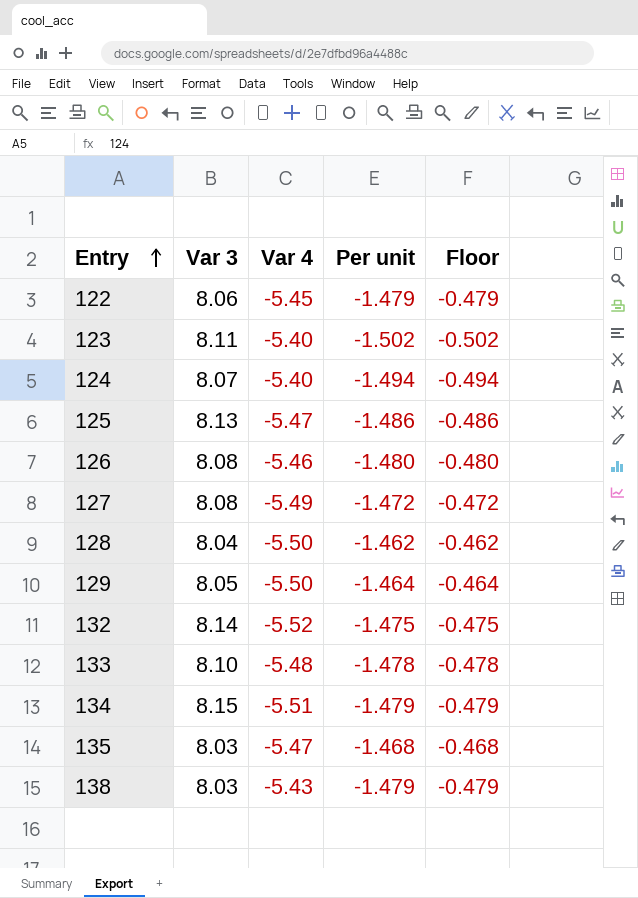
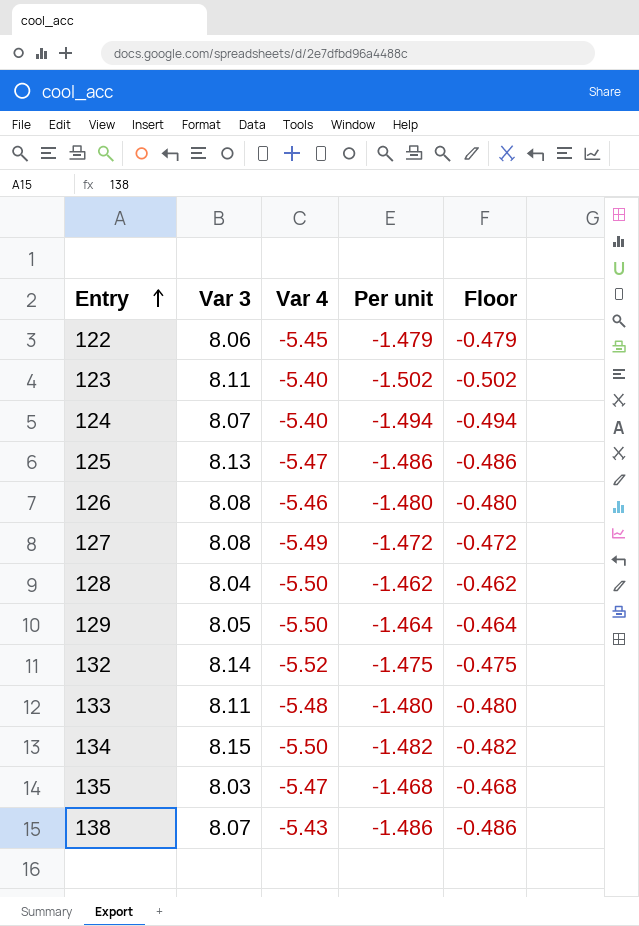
133 | Var 3: 8.10 -> 8.11
133 | Per unit: -1.478 -> -1.480
133 | Floor: -0.478 -> -0.480
134 | Var 4: -5.51 -> -5.50
134 | Per unit: -1.479 -> -1.482
134 | Floor: -0.479 -> -0.482
138 | Var 3: 8.03 -> 8.07
138 | Per unit: -1.479 -> -1.486
138 | Floor: -0.479 -> -0.486

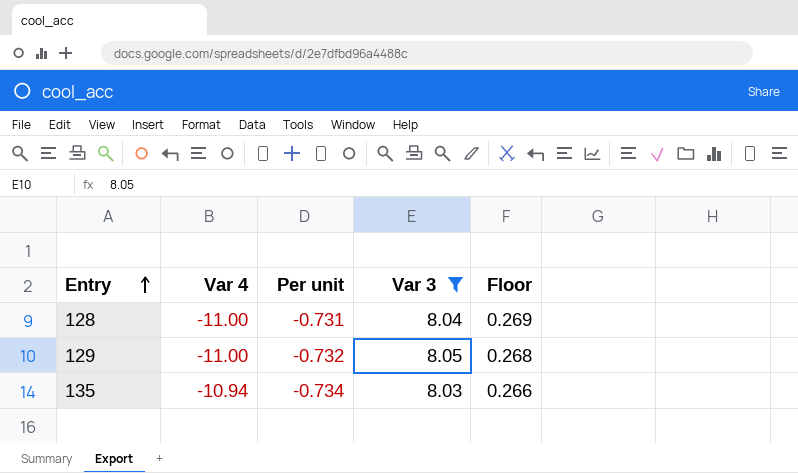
filter: none -> Var 3 <= 8.05
column Var 3 | position: 2 -> 4
128 | Var 4: -5.50 -> -11.00
128 | Per unit: -1.462 -> -0.731
128 | Floor: -0.462 -> 0.269
129 | Var 4: -5.50 -> -11.00
129 | Per unit: -1.464 -> -0.732
129 | Floor: -0.464 -> 0.268
135 | Var 4: -5.47 -> -10.94
135 | Per unit: -1.468 -> -0.734
135 | Floor: -0.468 -> 0.266

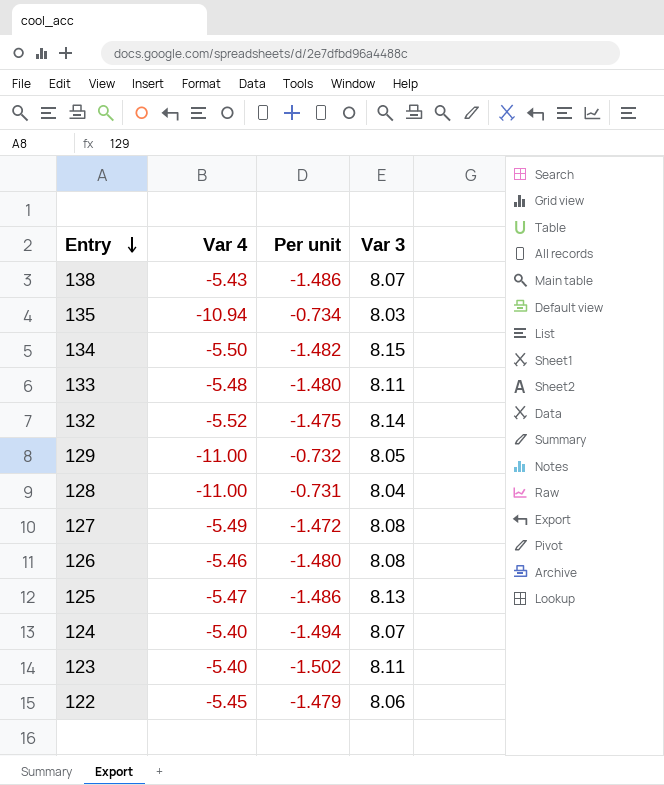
filter: Var 3 <= 8.05 -> none
row order: Entry ascending -> Entry descending
column Floor | formula: [Per unit] + 1 -> none

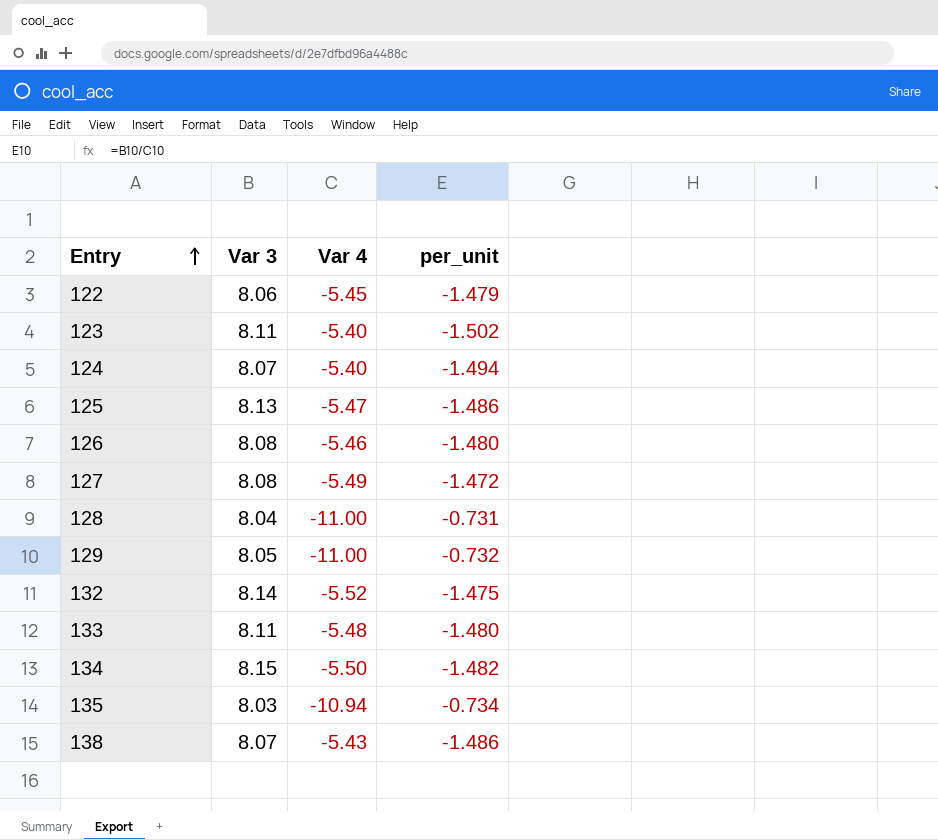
row order: Entry descending -> Entry ascending
column Var 3 | position: 4 -> 2
column name: Per unit -> per_unit

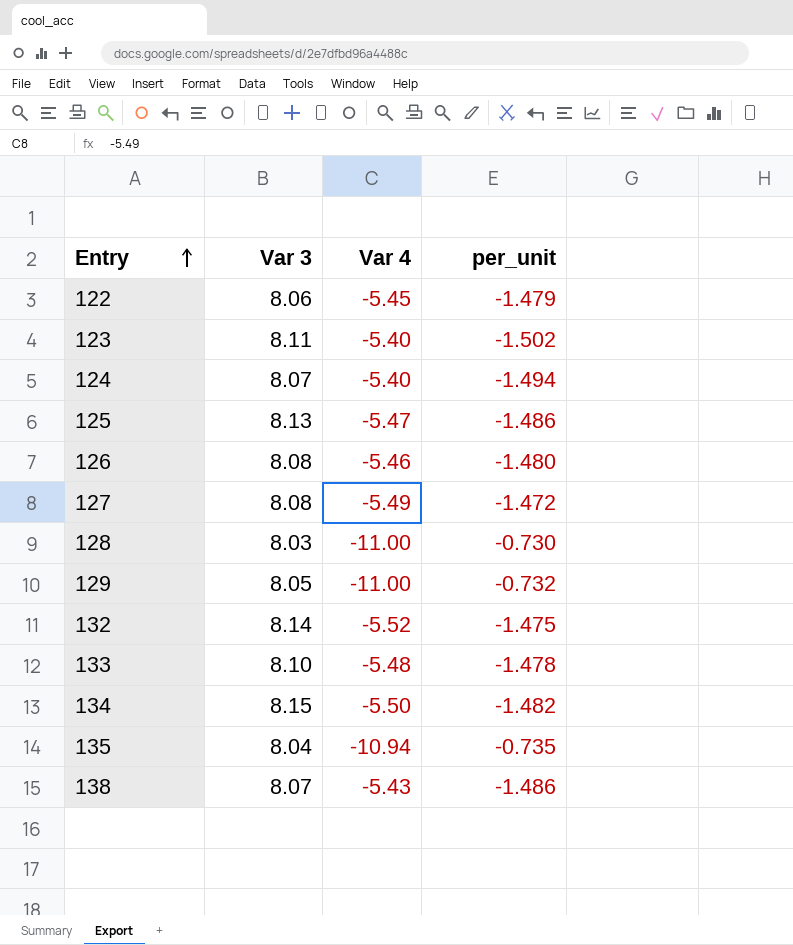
128 | Var 3: 8.04 -> 8.03
128 | per_unit: -0.731 -> -0.730
133 | Var 3: 8.11 -> 8.10
133 | per_unit: -1.480 -> -1.478
135 | Var 3: 8.03 -> 8.04
135 | per_unit: -0.734 -> -0.735

